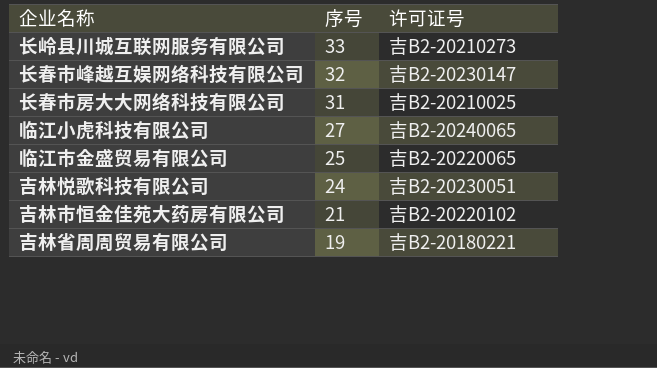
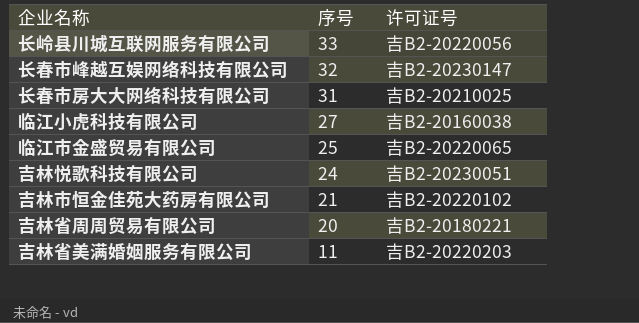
长岭县川城互联网服务有限公司 | 许可证号: 吉B2-20210273 -> 吉B2-20220056
临江小虎科技有限公司 | 许可证号: 吉B2-20240065 -> 吉B2-20160038
吉林省周周贸易有限公司 | 序号: 19 -> 20
row 吉林省美满婚姻服务有限公司: none -> 11 | 吉B2-20220203

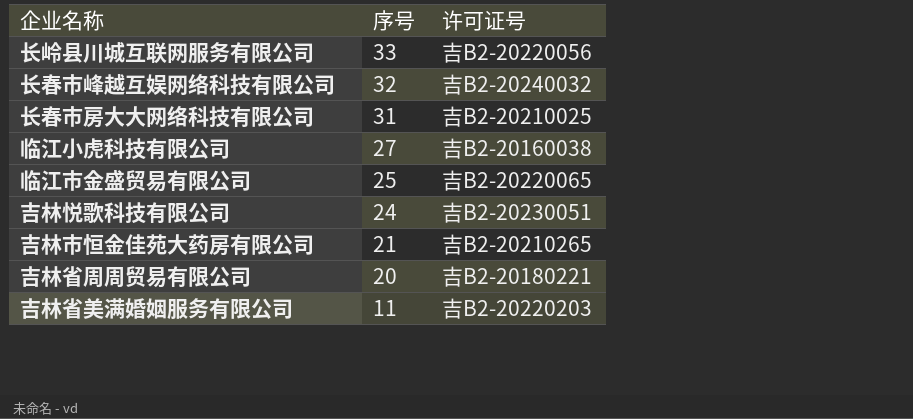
长春市峰越互娱网络科技有限公司 | 许可证号: 吉B2-20230147 -> 吉B2-20240032
吉林市恒金佳苑大药房有限公司 | 许可证号: 吉B2-20220102 -> 吉B2-20210265

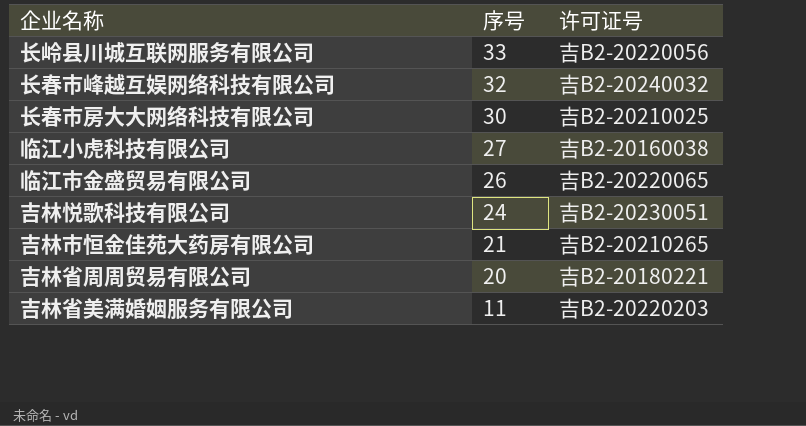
长春市房大大网络科技有限公司 | 序号: 31 -> 30
临江市金盛贸易有限公司 | 序号: 25 -> 26

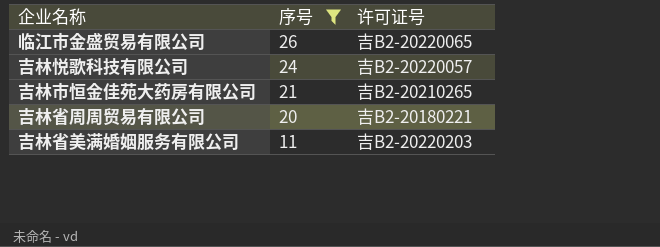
filter: none -> 序号 <= 26
吉林悦歌科技有限公司 | 许可证号: 吉B2-20230051 -> 吉B2-20220057

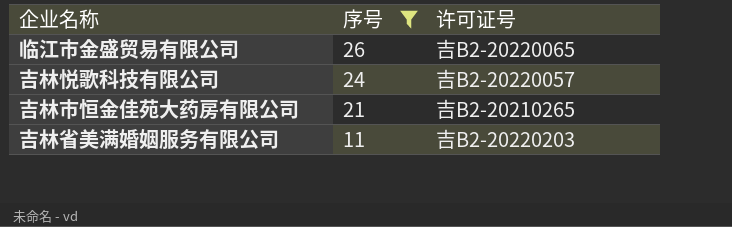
row 吉林省周周贸易有限公司: 20 | 吉B2-20180221 -> none

